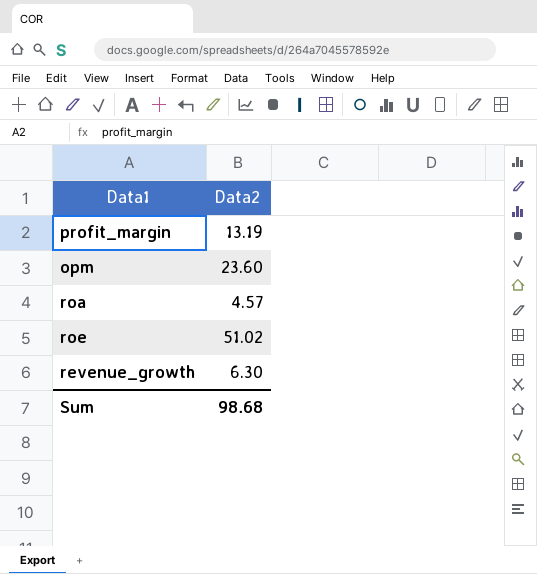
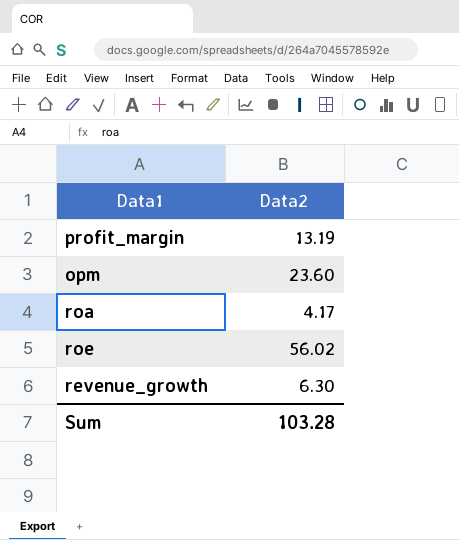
roa | Data2: 4.57 -> 4.17
roe | Data2: 51.02 -> 56.02
Sum | Data2: 98.68 -> 103.28

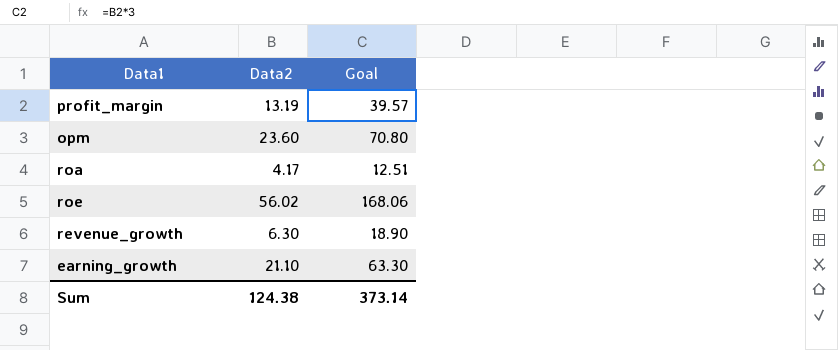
column Goal | formula: none -> [Data2] * 3
row earning_growth: none -> 21.10 | 63.30
Sum | Data2: 103.28 -> 124.38

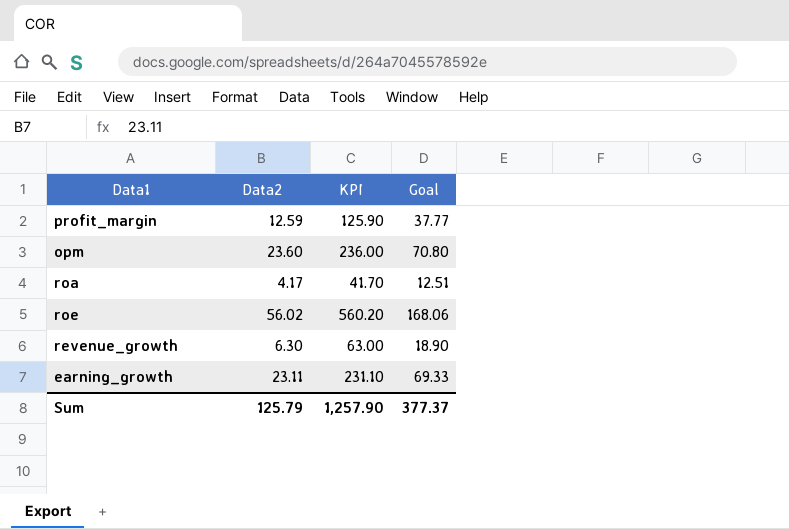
column KPI | formula: none -> [Data2] * 10
profit_margin | Data2: 13.19 -> 12.59
profit_margin | Goal: 39.57 -> 37.77
earning_growth | Data2: 21.10 -> 23.11
earning_growth | Goal: 63.30 -> 69.33
Sum | Data2: 124.38 -> 125.79
Sum | Goal: 373.14 -> 377.37

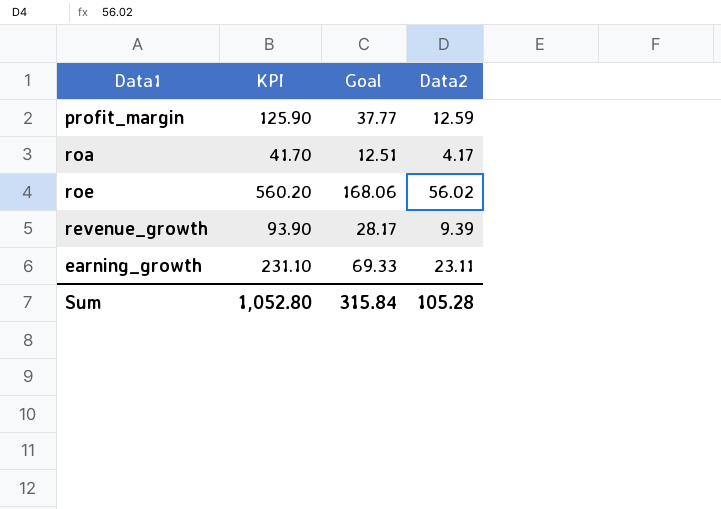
column Data2 | position: 2 -> 4
row opm: 23.60 | 236.00 | 70.80 -> none
revenue_growth | KPI: 63.00 -> 93.90
revenue_growth | Goal: 18.90 -> 28.17
revenue_growth | Data2: 6.30 -> 9.39
Sum | KPI: 1,257.90 -> 1,052.80
Sum | Goal: 377.37 -> 315.84
Sum | Data2: 125.79 -> 105.28

